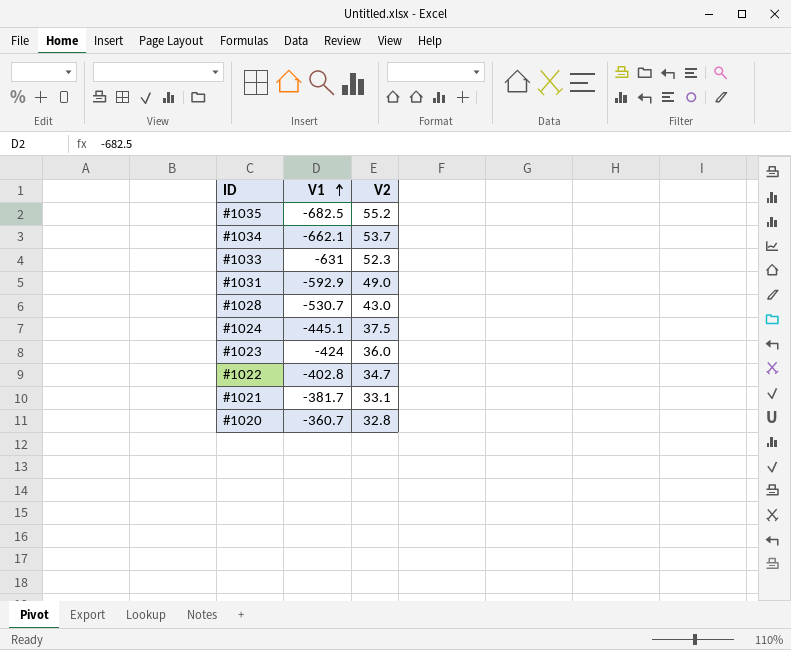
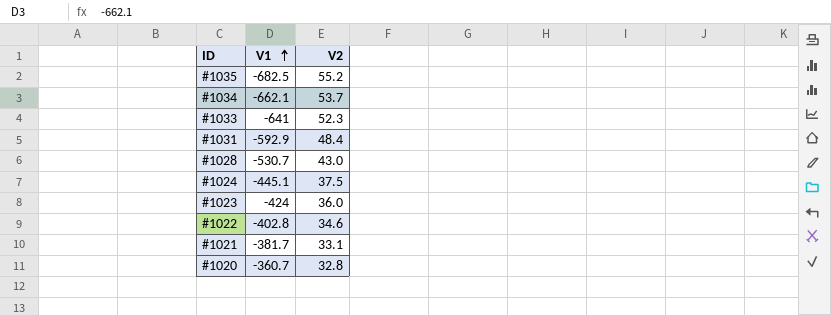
#1033 | V1: -631 -> -641
#1031 | V2: 49.0 -> 48.4
#1022 | V2: 34.7 -> 34.6

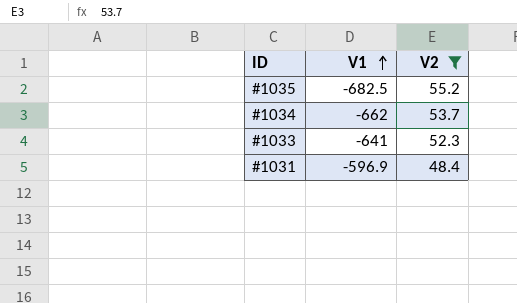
filter: none -> V2 >= 48.4
#1034 | V1: -662.1 -> -662
#1031 | V1: -592.9 -> -596.9

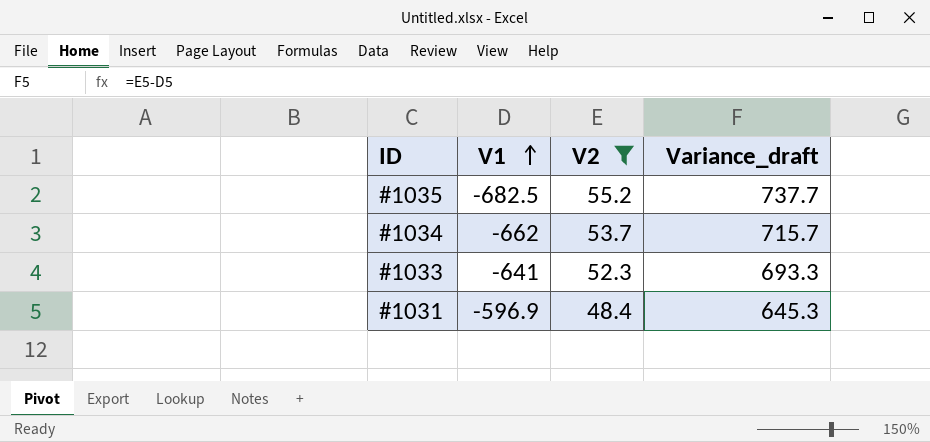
column Variance_draft | formula: none -> [V2] - [V1]

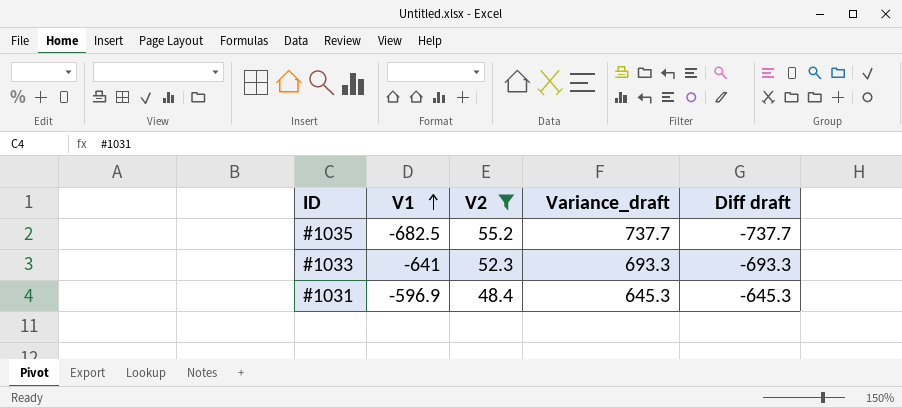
column Diff draft | formula: none -> [V1] - [V2]
row #1034: -662 | 53.7 | 715.7 -> none

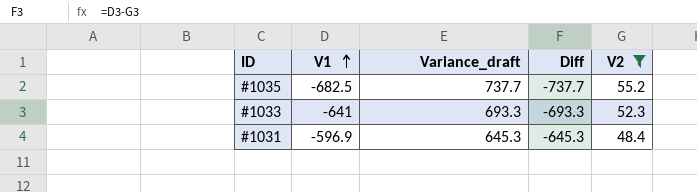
column name: Diff draft -> Diff
column V2 | position: 3 -> 5

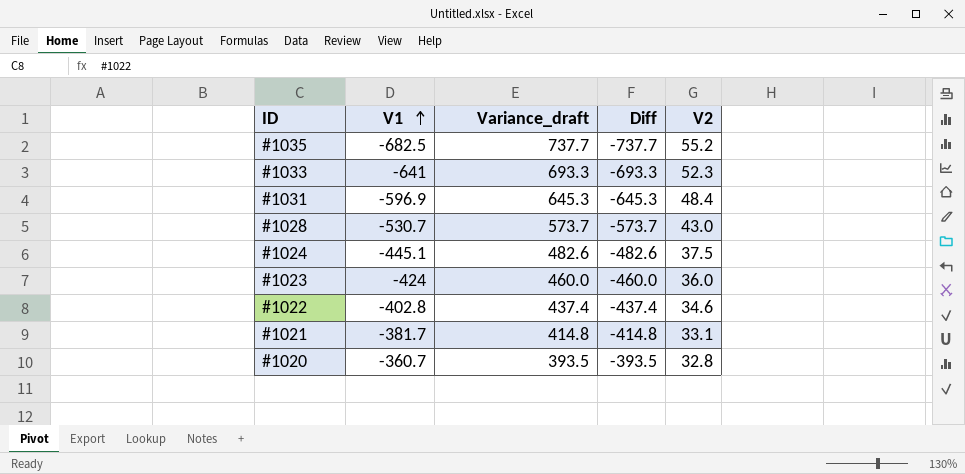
filter: V2 >= 48.4 -> none

